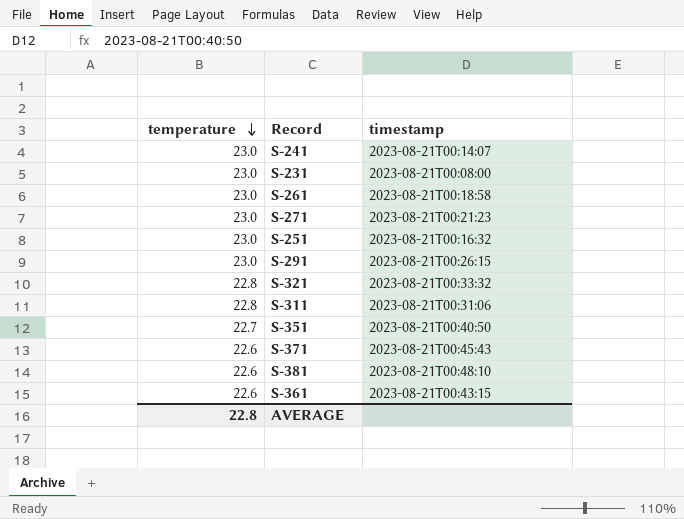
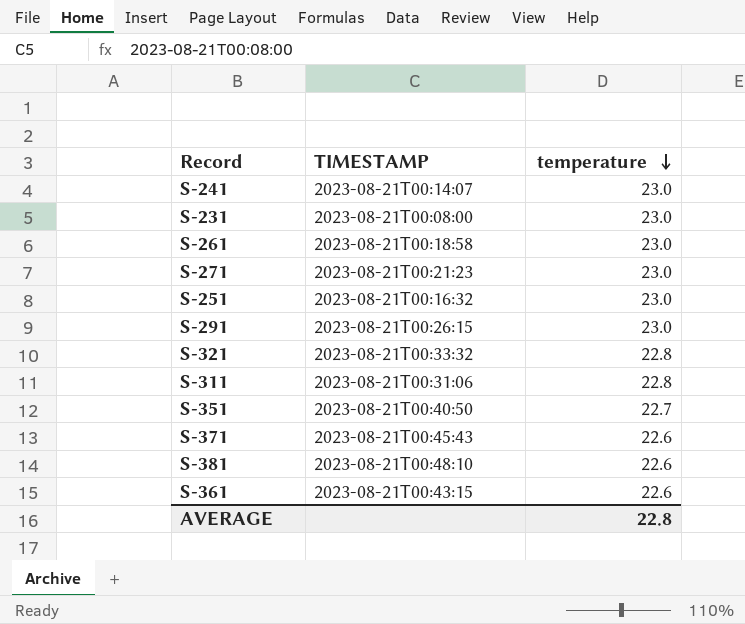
column name: timestamp -> TIMESTAMP
column temperature | position: 1 -> 3

